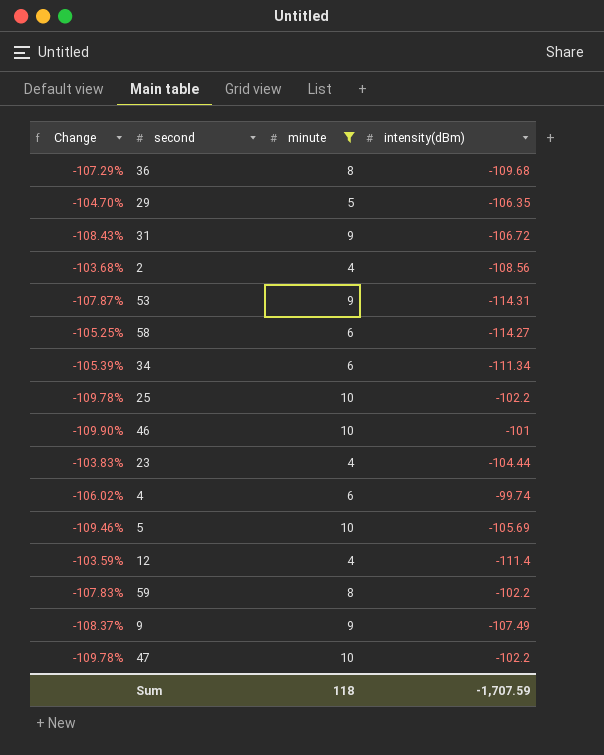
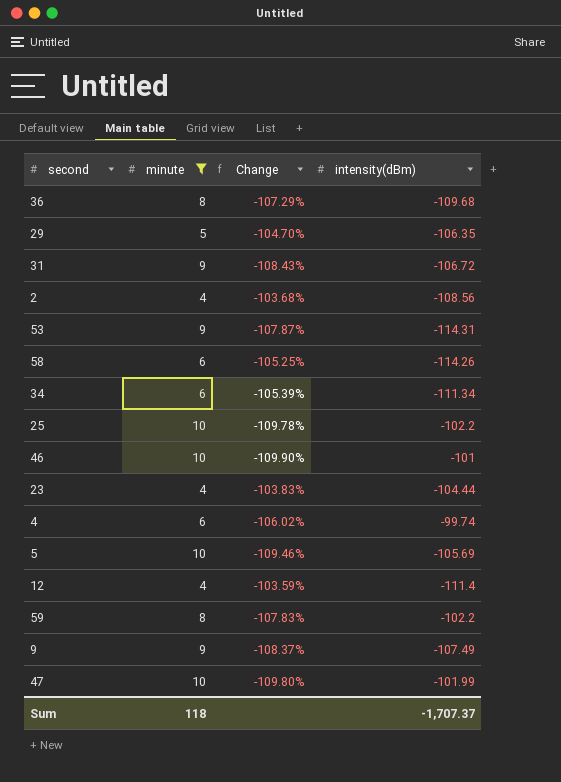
column Change | position: 1 -> 3
58 | intensity(dBm): -114.27 -> -114.26
47 | Change: -109.78% -> -109.80%
47 | intensity(dBm): -102.2 -> -101.99
Sum | intensity(dBm): -1,707.59 -> -1,707.37

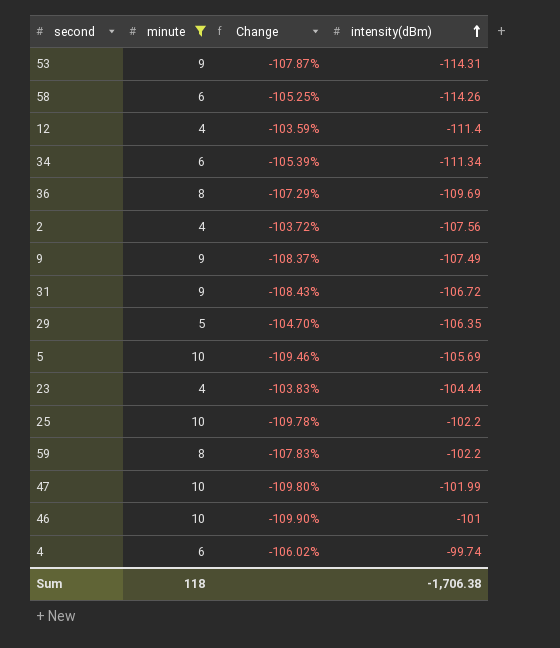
row order: none -> intensity(dBm) ascending
36 | intensity(dBm): -109.68 -> -109.69
2 | Change: -103.68% -> -103.72%
2 | intensity(dBm): -108.56 -> -107.56
Sum | intensity(dBm): -1,707.37 -> -1,706.38

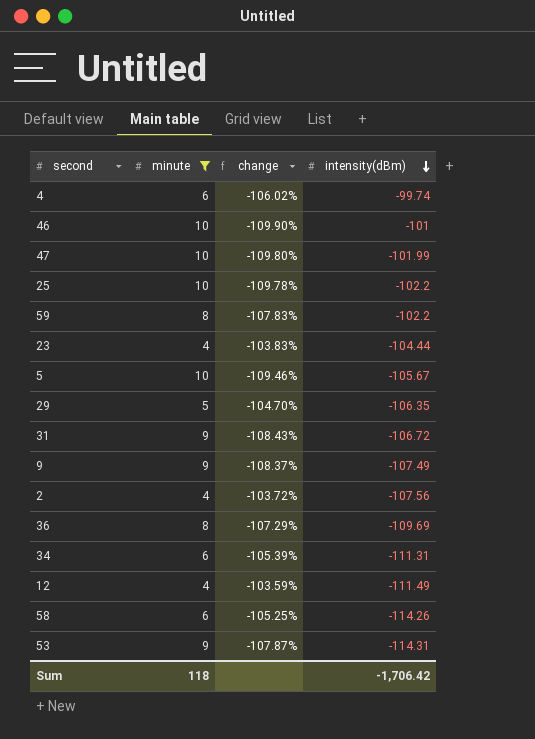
row order: intensity(dBm) ascending -> intensity(dBm) descending
column name: Change -> change
5 | intensity(dBm): -105.69 -> -105.67
34 | intensity(dBm): -111.34 -> -111.31
12 | intensity(dBm): -111.4 -> -111.49
Sum | intensity(dBm): -1,706.38 -> -1,706.42

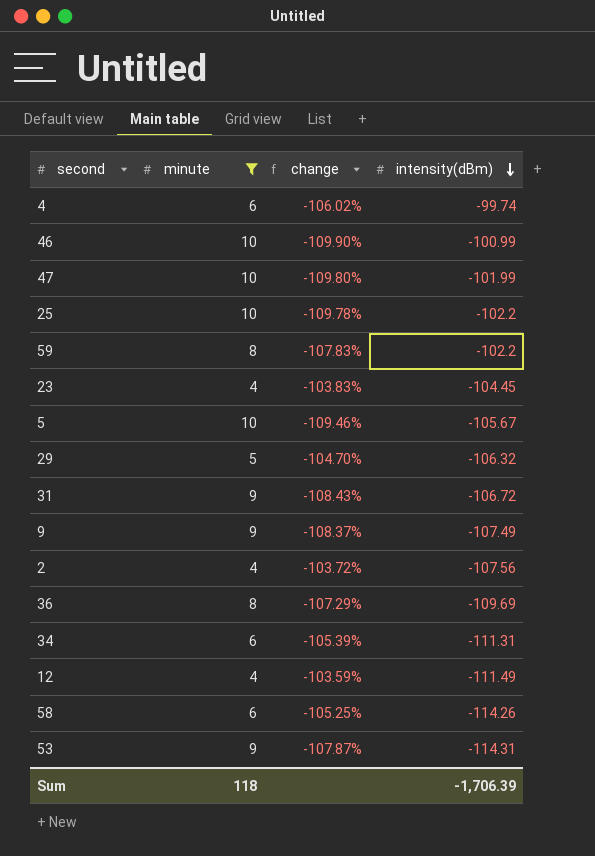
46 | intensity(dBm): -101 -> -100.99
23 | intensity(dBm): -104.44 -> -104.45
29 | intensity(dBm): -106.35 -> -106.32
Sum | intensity(dBm): -1,706.42 -> -1,706.39

